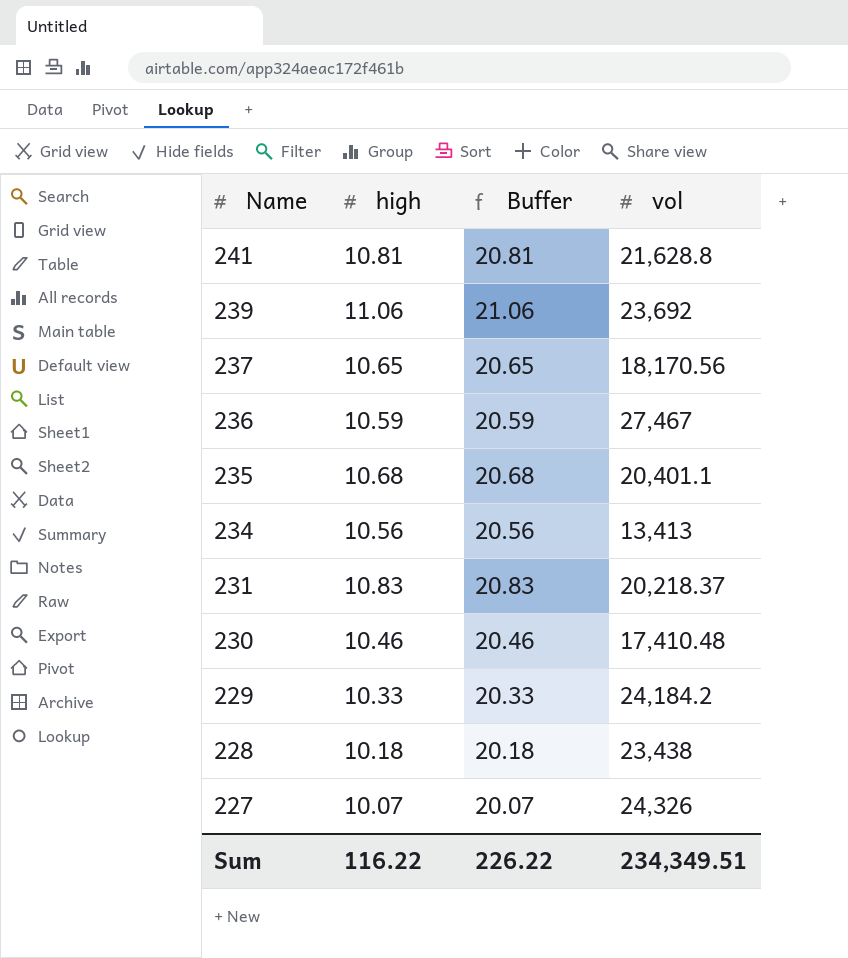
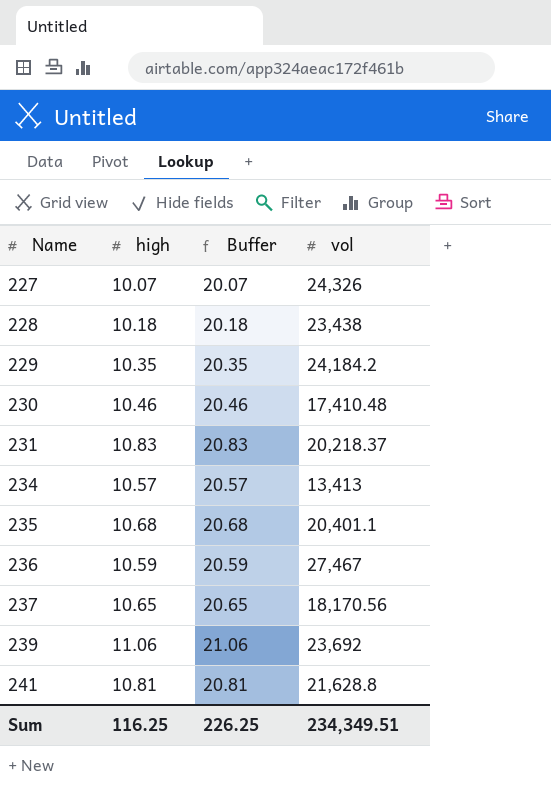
row order: Name descending -> Name ascending
229 | high: 10.33 -> 10.35
229 | Buffer: 20.33 -> 20.35
234 | high: 10.56 -> 10.57
234 | Buffer: 20.56 -> 20.57
Sum | high: 116.22 -> 116.25
Sum | Buffer: 226.22 -> 226.25

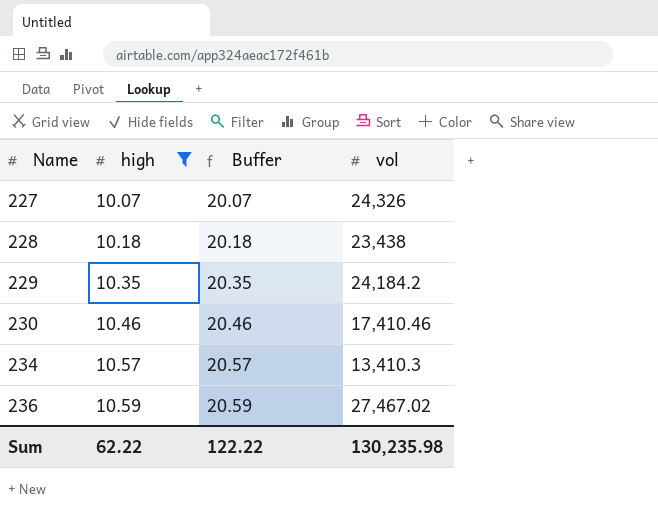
filter: none -> high <= 10.59
230 | vol: 17,410.48 -> 17,410.46
234 | vol: 13,413 -> 13,410.3
236 | vol: 27,467 -> 27,467.02
Sum | high: 116.25 -> 62.22
Sum | Buffer: 226.25 -> 122.22
Sum | vol: 234,349.51 -> 130,235.98

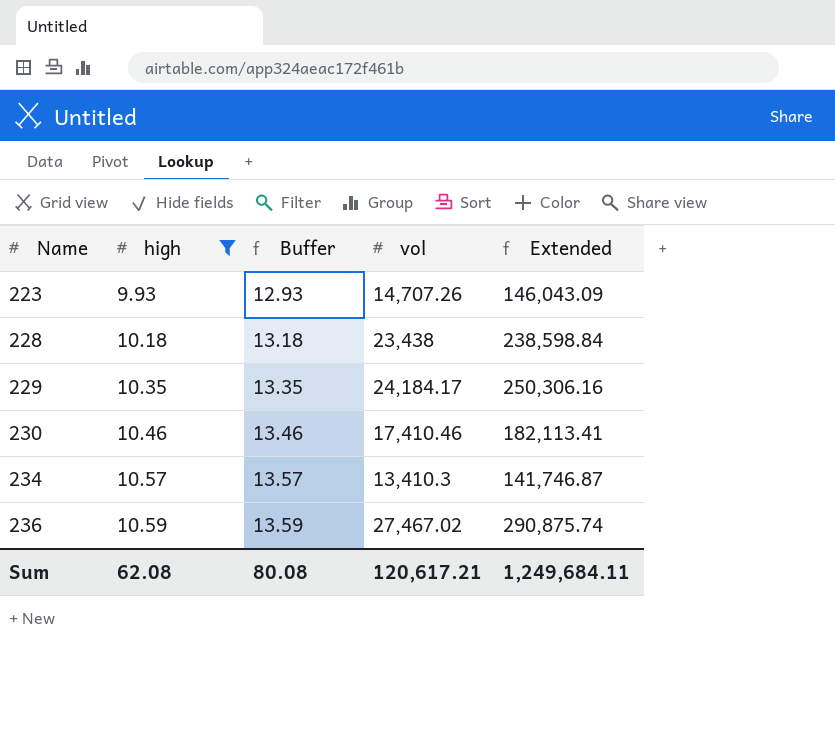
column Buffer | formula: [high] + 10 -> [high] + 3
column Extended | formula: none -> [high] * [vol]
row 227: 10.07 | 20.07 | 24,326 -> none
row 223: none -> 9.93 | 12.93 | 14,707.26 | 146,043.09
229 | vol: 24,184.2 -> 24,184.17
Sum | high: 62.22 -> 62.08
Sum | Buffer: 122.22 -> 80.08
Sum | vol: 130,235.98 -> 120,617.21

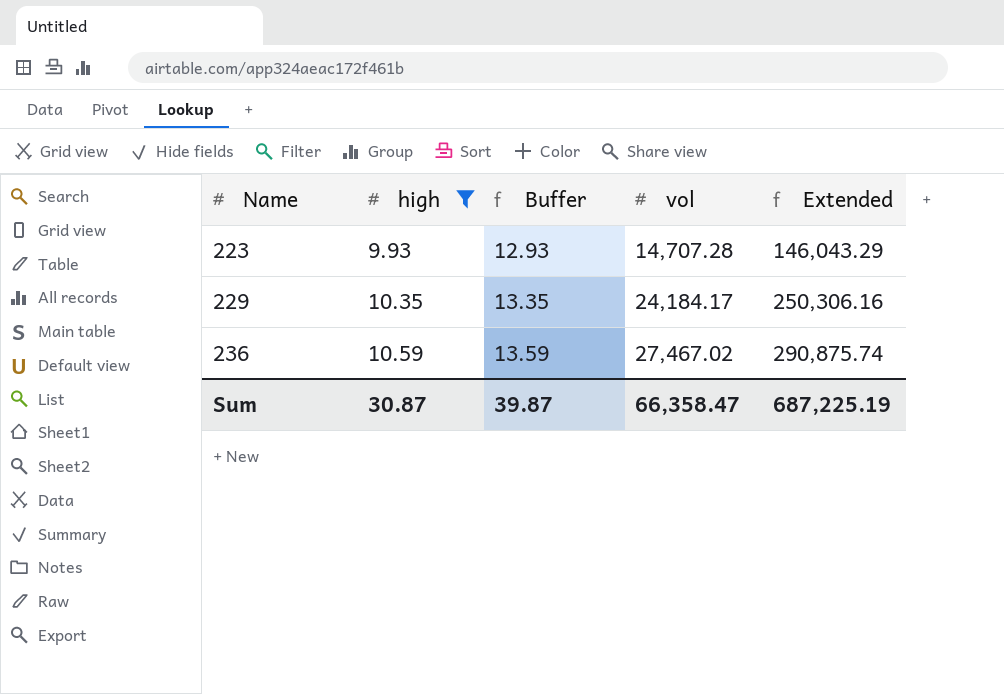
row 228: 10.18 | 13.18 | 23,438 | 238,598.84 -> none
row 230: 10.46 | 13.46 | 17,410.46 | 182,113.41 -> none
row 234: 10.57 | 13.57 | 13,410.3 | 141,746.87 -> none
223 | vol: 14,707.26 -> 14,707.28
223 | Extended: 146,043.09 -> 146,043.29
Sum | high: 62.08 -> 30.87
Sum | Buffer: 80.08 -> 39.87
Sum | vol: 120,617.21 -> 66,358.47
Sum | Extended: 1,249,684.11 -> 687,225.19

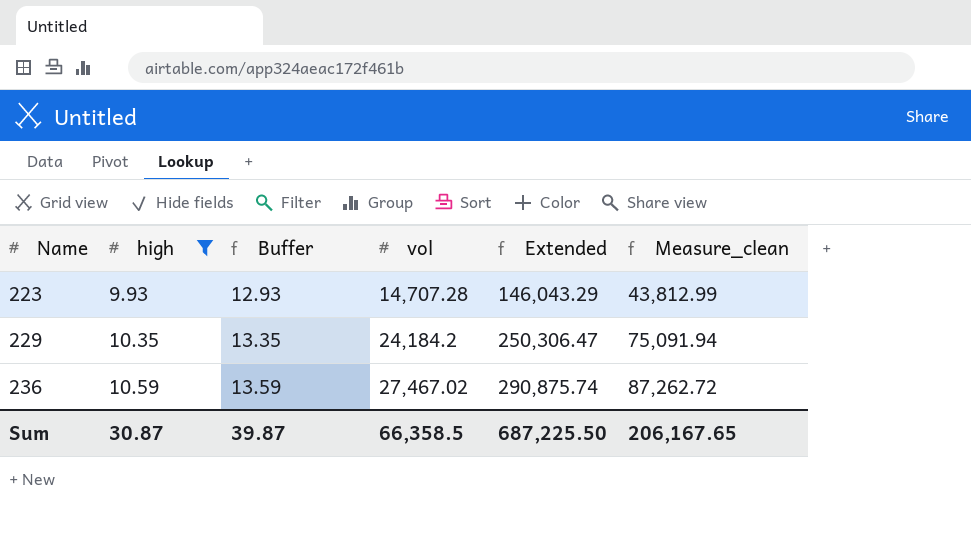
column Measure_clean | formula: none -> [Extended] * 0.3
229 | vol: 24,184.17 -> 24,184.2
229 | Extended: 250,306.16 -> 250,306.47
Sum | vol: 66,358.47 -> 66,358.5
Sum | Extended: 687,225.19 -> 687,225.50

